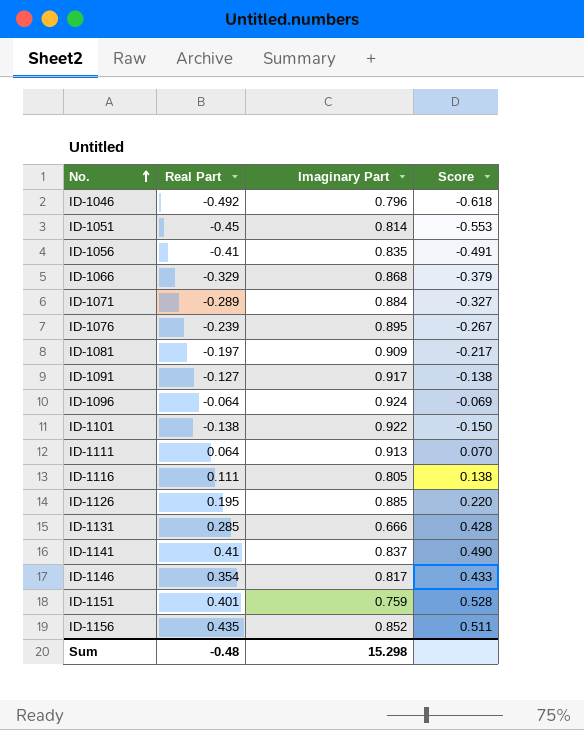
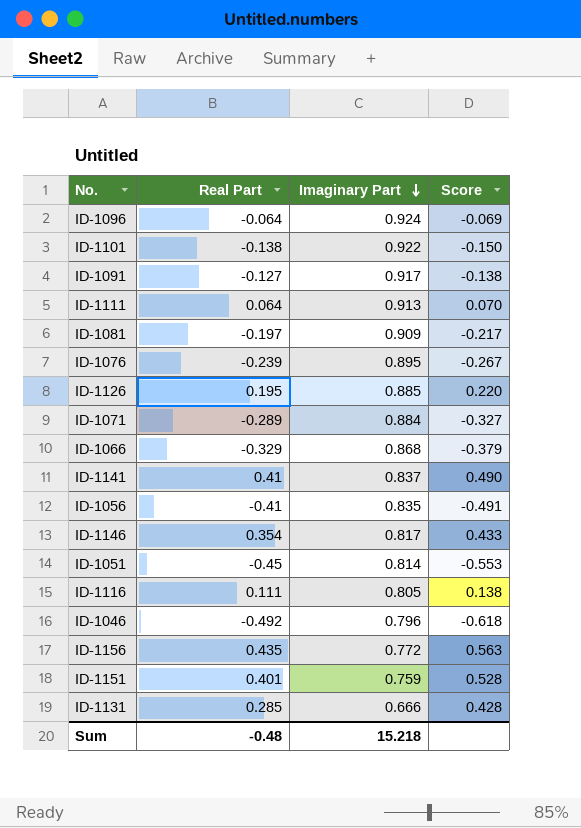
row order: No. ascending -> Imaginary Part descending
ID-1156 | Imaginary Part: 0.852 -> 0.772
ID-1156 | Score: 0.511 -> 0.563
Sum | Imaginary Part: 15.298 -> 15.218

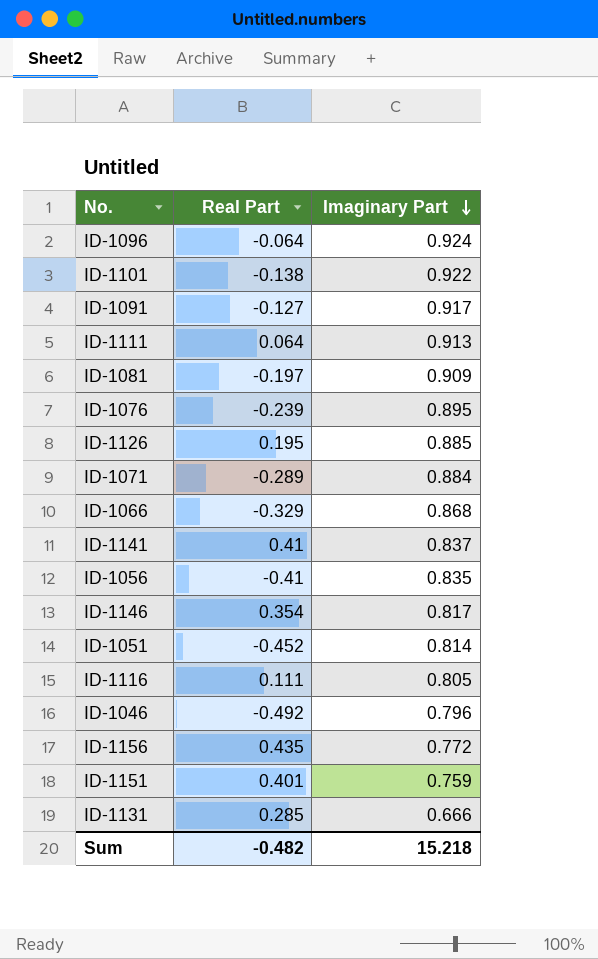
column Score | formula: [Real Part] / [Imaginary Part] -> none
ID-1051 | Real Part: -0.45 -> -0.452
Sum | Real Part: -0.48 -> -0.482

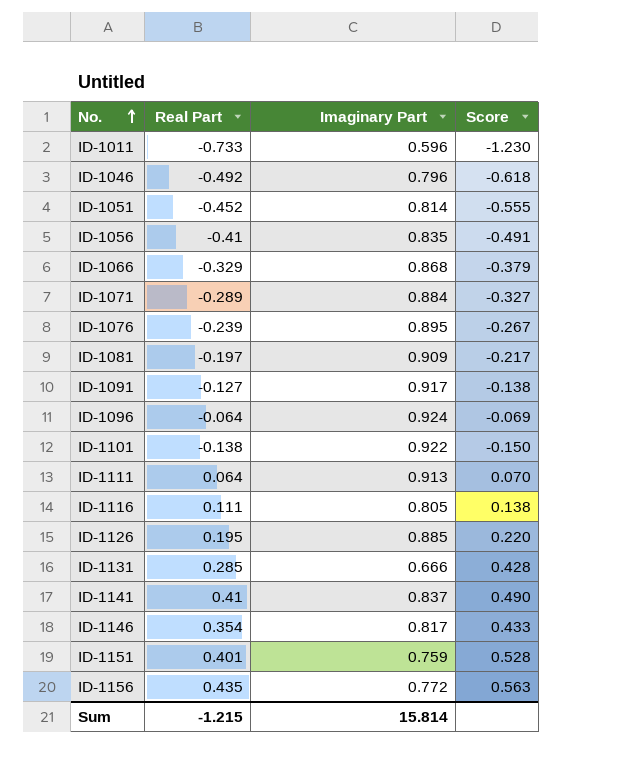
row order: Imaginary Part descending -> No. ascending
column Score | formula: none -> [Real Part] / [Imaginary Part]
row ID-1011: none -> -0.733 | 0.596 | -1.230
Sum | Real Part: -0.482 -> -1.215
Sum | Imaginary Part: 15.218 -> 15.814

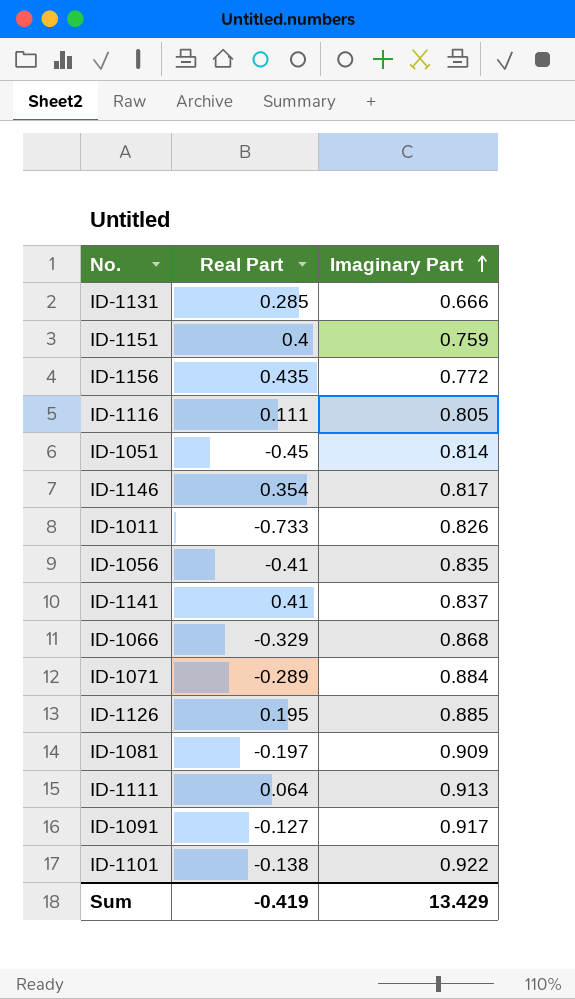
row order: No. ascending -> Imaginary Part ascending
column Score | formula: [Real Part] / [Imaginary Part] -> none
row ID-1046: -0.492 | 0.796 | -0.618 -> none
row ID-1076: -0.239 | 0.895 | -0.267 -> none
row ID-1096: -0.064 | 0.924 | -0.069 -> none
ID-1151 | Real Part: 0.401 -> 0.4
ID-1051 | Real Part: -0.452 -> -0.45
ID-1011 | Imaginary Part: 0.596 -> 0.826
Sum | Real Part: -1.215 -> -0.419
Sum | Imaginary Part: 15.814 -> 13.429

